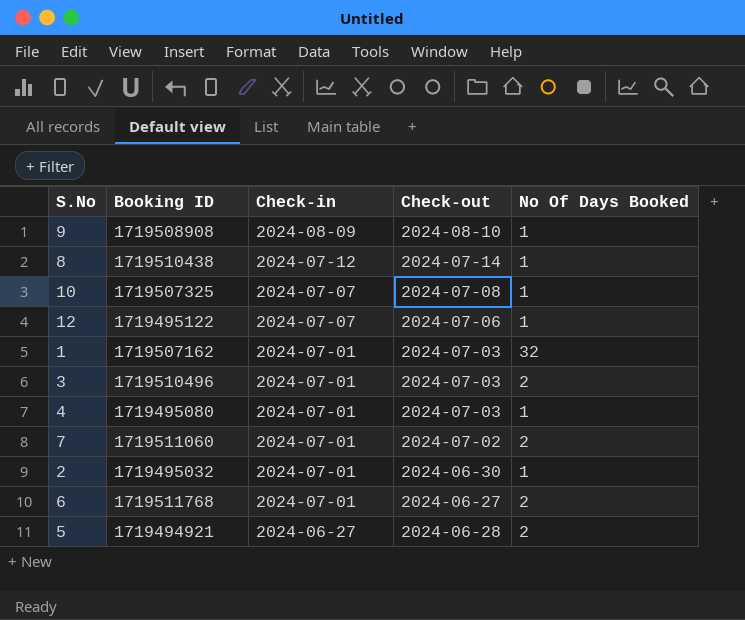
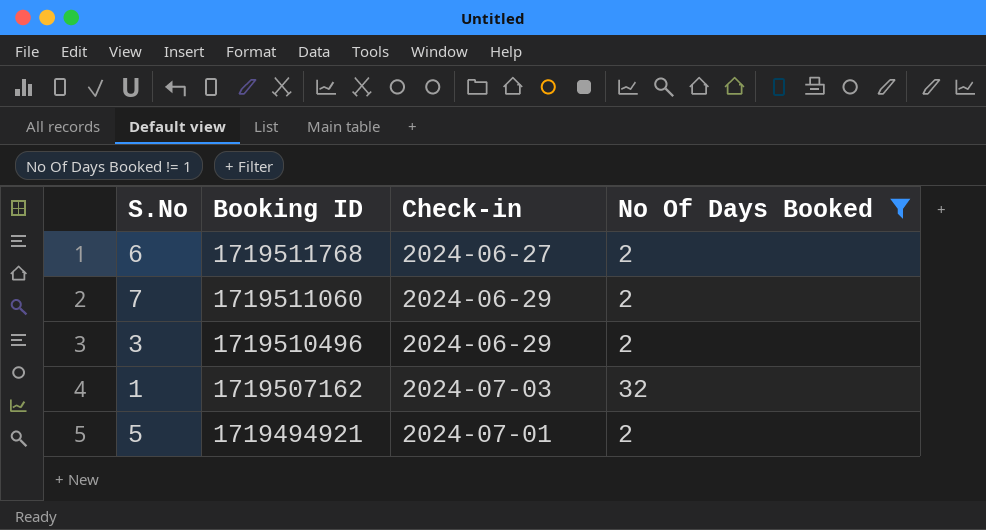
filter: none -> No Of Days Booked != 1
row order: Check-in descending -> Booking ID descending
column Check-out | position: 4 -> none
6 | Check-in: 2024-07-01 -> 2024-06-27
7 | Check-in: 2024-07-01 -> 2024-06-29
3 | Check-in: 2024-07-01 -> 2024-06-29
1 | Check-in: 2024-07-01 -> 2024-07-03
5 | Check-in: 2024-06-27 -> 2024-07-01

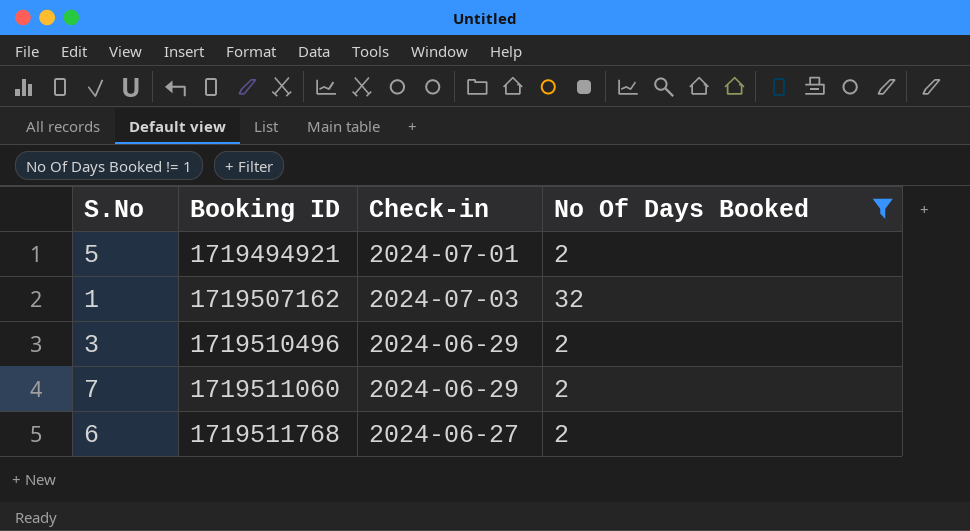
row order: Booking ID descending -> Booking ID ascending

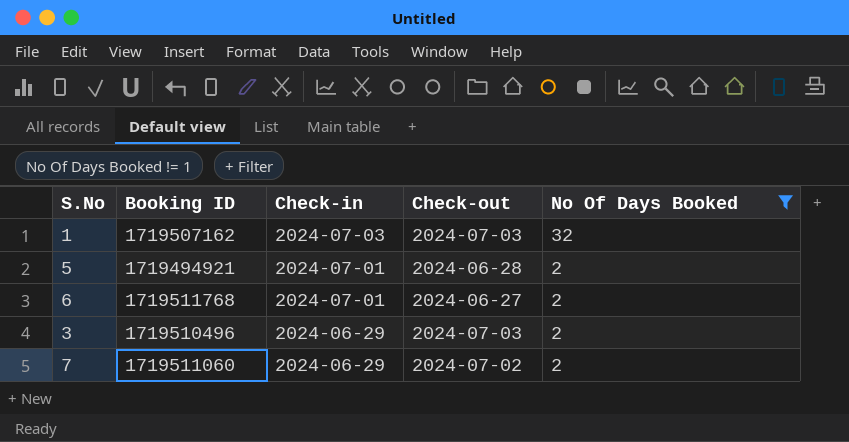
row order: Booking ID ascending -> Check-in descending
column Check-out | position: none -> 4
6 | Check-in: 2024-06-27 -> 2024-07-01

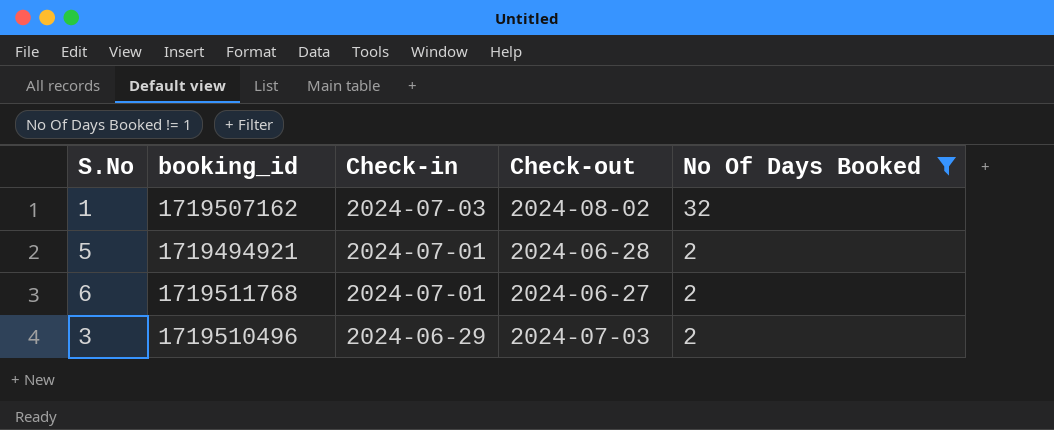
column name: Booking ID -> booking_id
row 7: 1719511060 | 2024-06-29 | 2024-07-02 | 2 -> none
1 | Check-out: 2024-07-03 -> 2024-08-02

